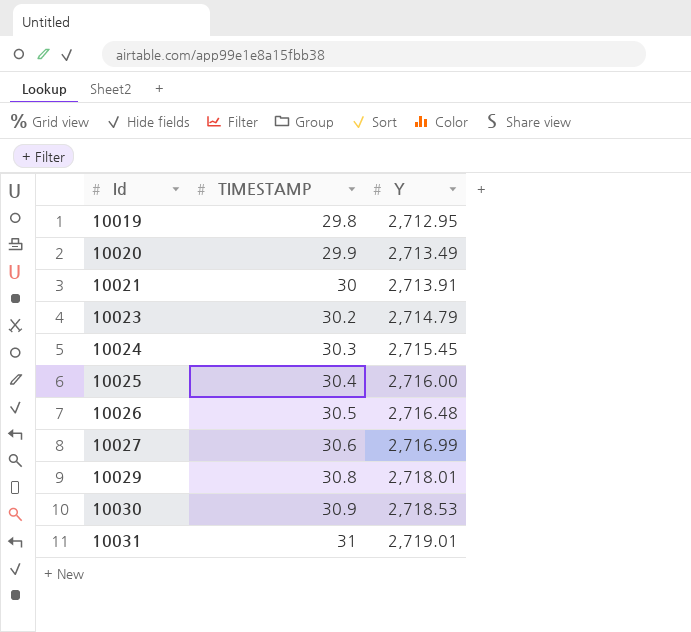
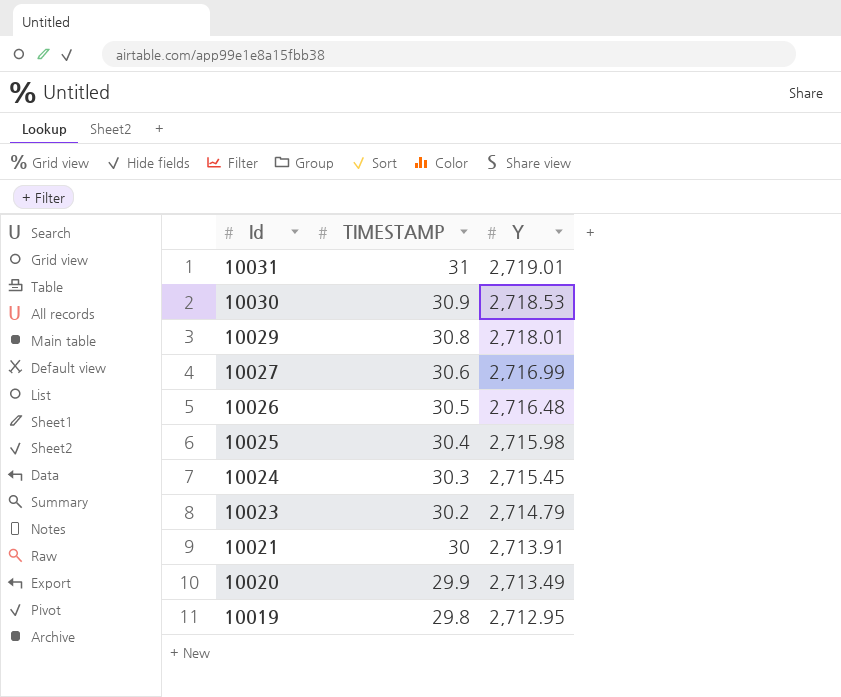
row order: Id ascending -> Id descending
10025 | Y: 2,716.00 -> 2,715.98

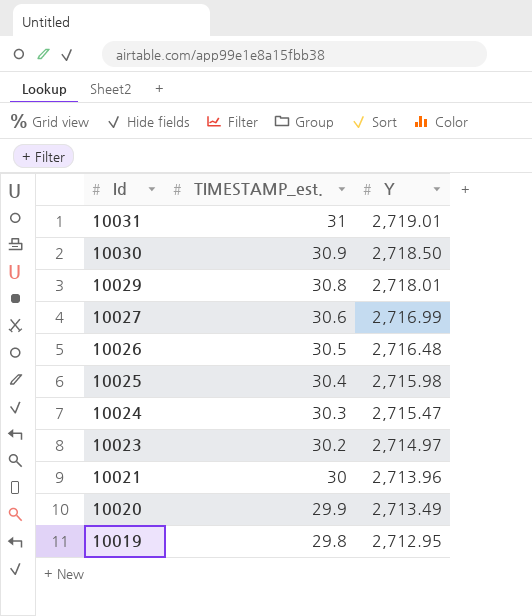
column name: TIMESTAMP -> TIMESTAMP_est.
10030 | Y: 2,718.53 -> 2,718.50
10024 | Y: 2,715.45 -> 2,715.47
10023 | Y: 2,714.79 -> 2,714.97
10021 | Y: 2,713.91 -> 2,713.96

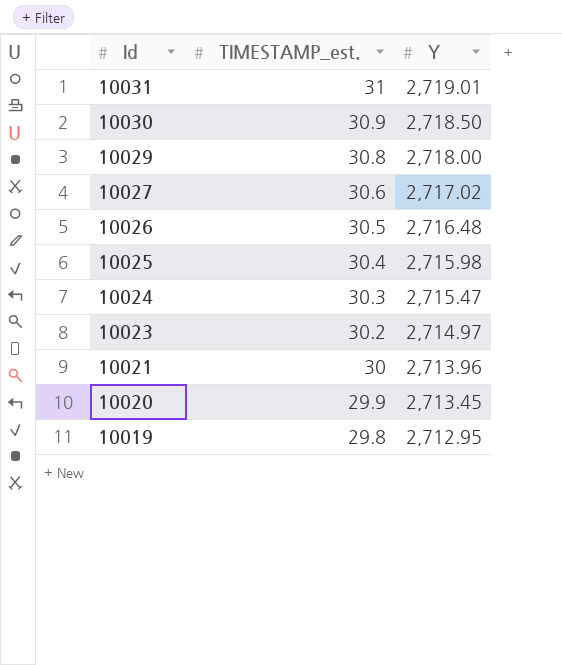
10029 | Y: 2,718.01 -> 2,718.00
10027 | Y: 2,716.99 -> 2,717.02
10020 | Y: 2,713.49 -> 2,713.45

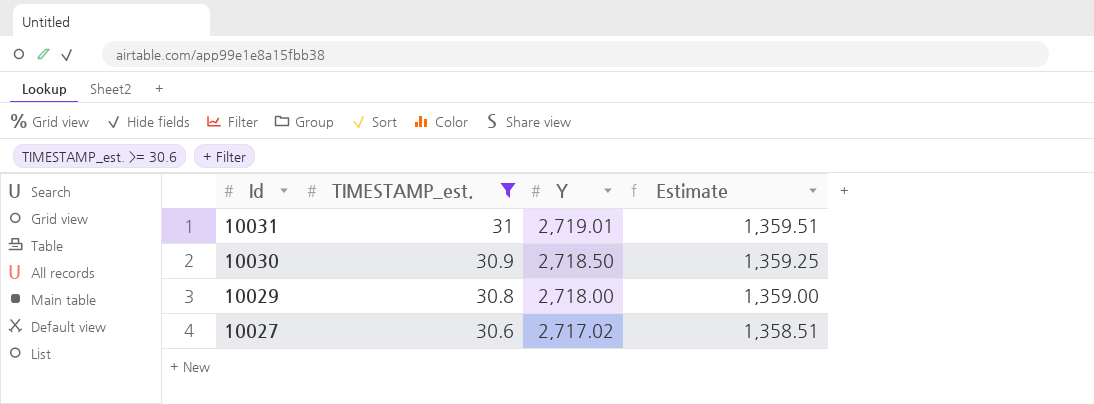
filter: none -> TIMESTAMP_est. >= 30.6
column Estimate | formula: none -> [Y] * 0.5

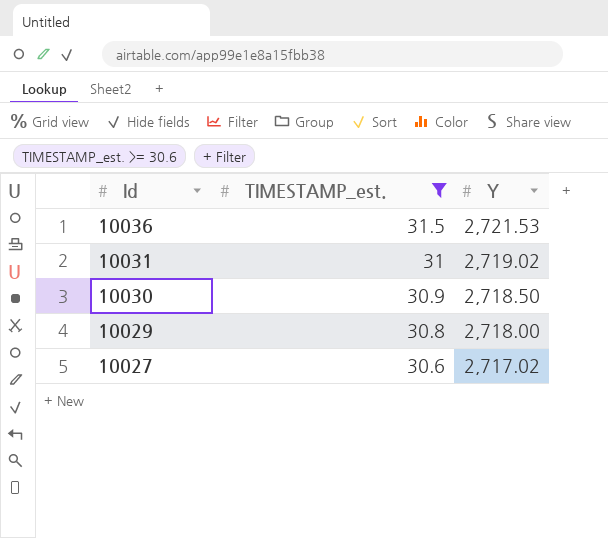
column Estimate | formula: [Y] * 0.5 -> none
row 10036: none -> 31.5 | 2,721.53
10031 | Y: 2,719.01 -> 2,719.02

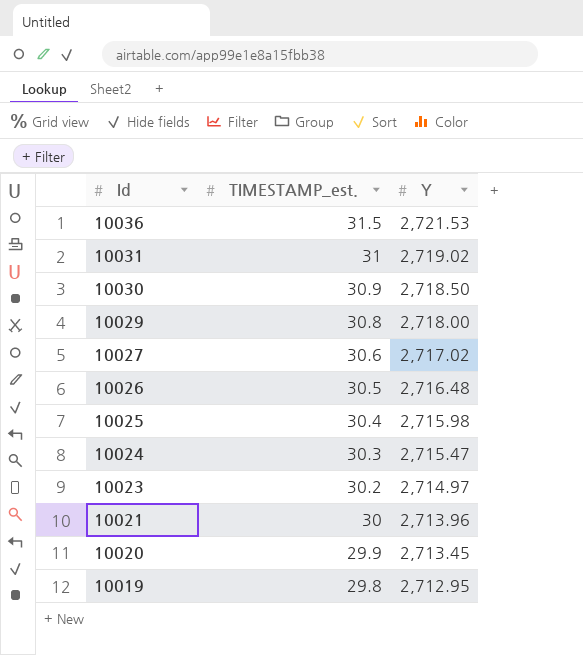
filter: TIMESTAMP_est. >= 30.6 -> none

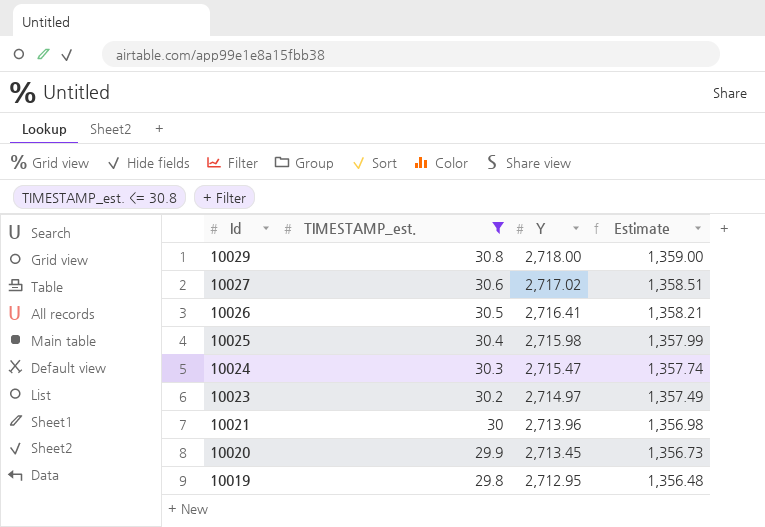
filter: none -> TIMESTAMP_est. <= 30.8
column Estimate | formula: none -> [Y] * 0.5
10026 | Y: 2,716.48 -> 2,716.41

